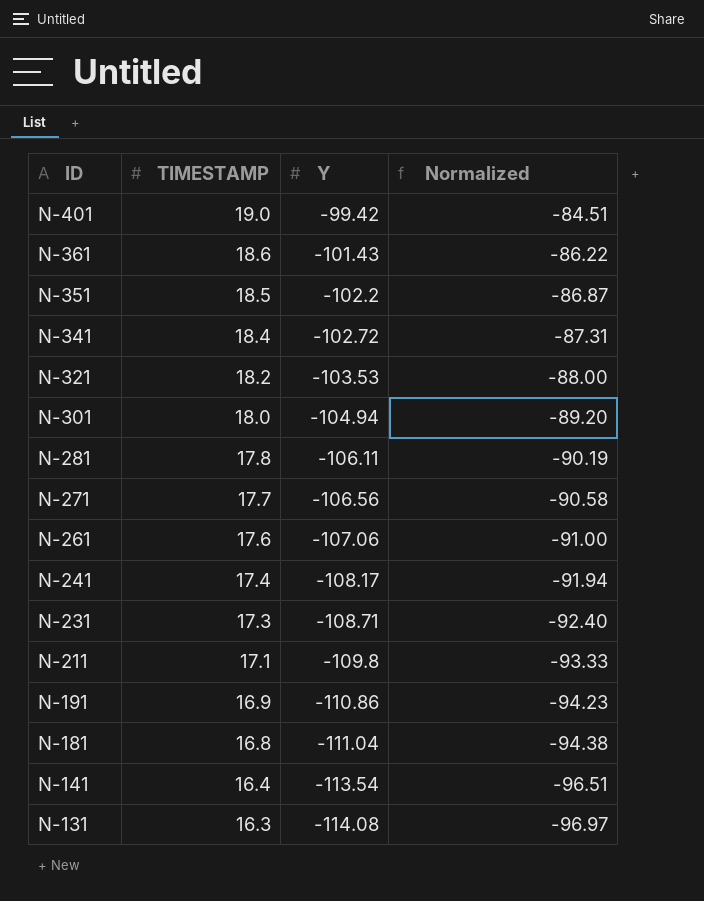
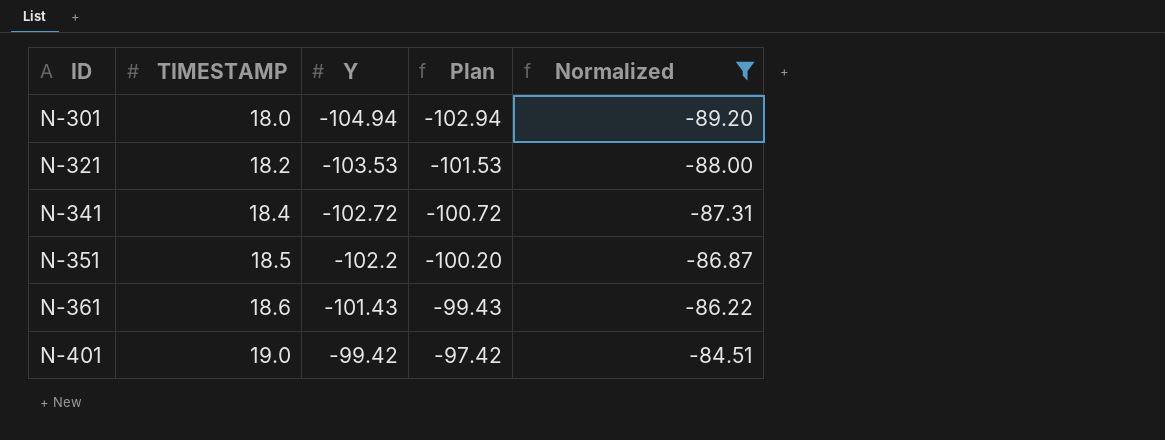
filter: none -> Normalized >= -89.20
row order: ID descending -> ID ascending
column Plan | formula: none -> [Y] + 2

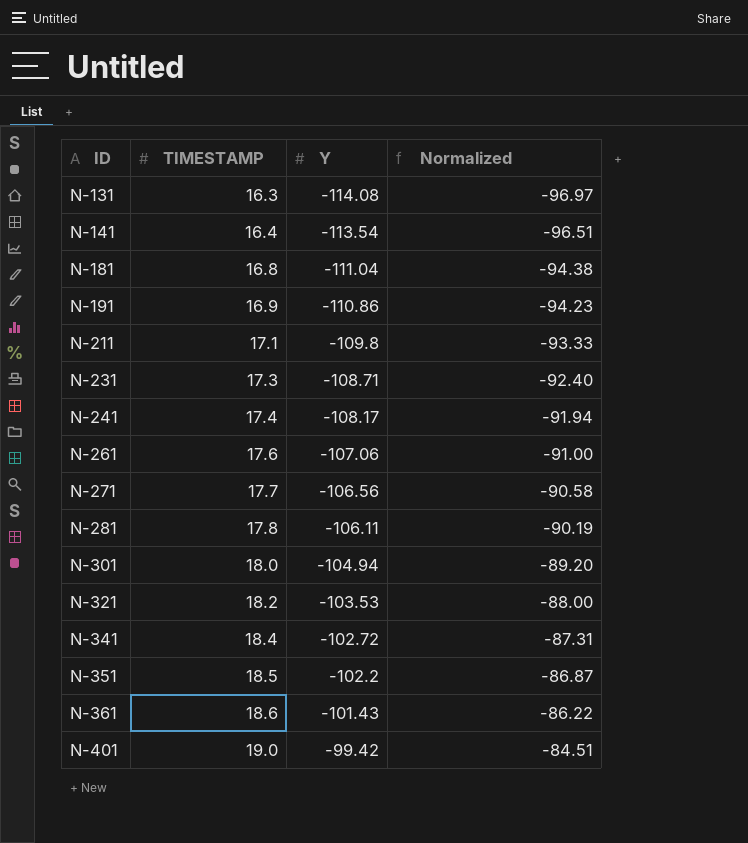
filter: Normalized >= -89.20 -> none
column Plan | formula: [Y] + 2 -> none

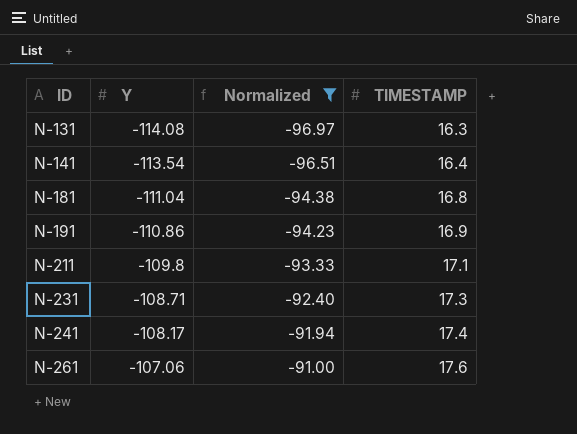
filter: none -> Normalized <= -91.00
column TIMESTAMP | position: 2 -> 4

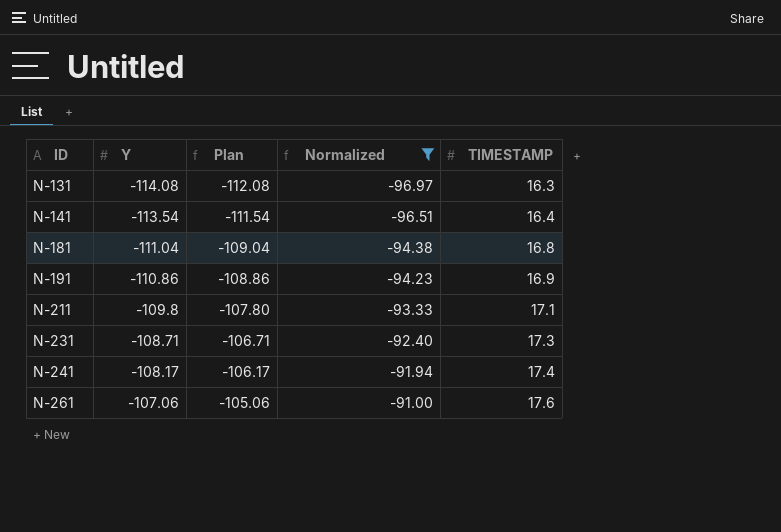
column Plan | formula: none -> [Y] + 2

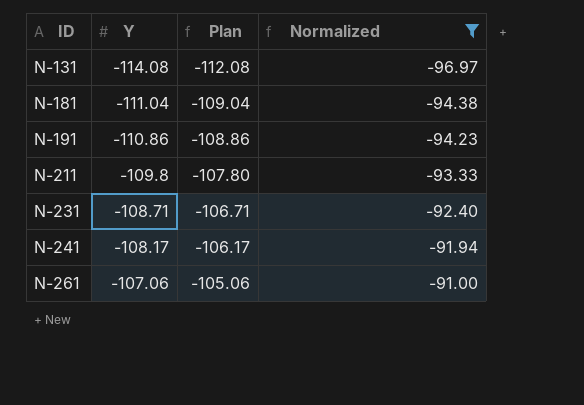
column TIMESTAMP | position: 5 -> none
row N-141: -113.54 | -111.54 | -96.51 | 16.4 -> none

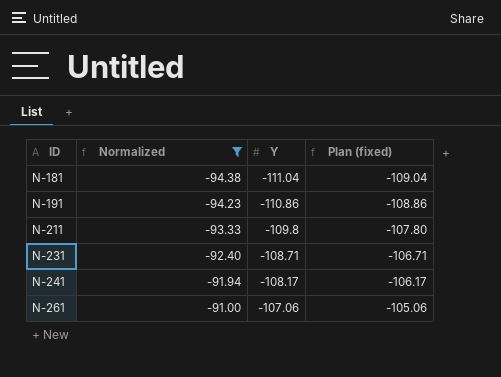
column Normalized | position: 4 -> 2
column name: Plan -> Plan (fixed)
row N-131: -114.08 | -112.08 | -96.97 -> none

